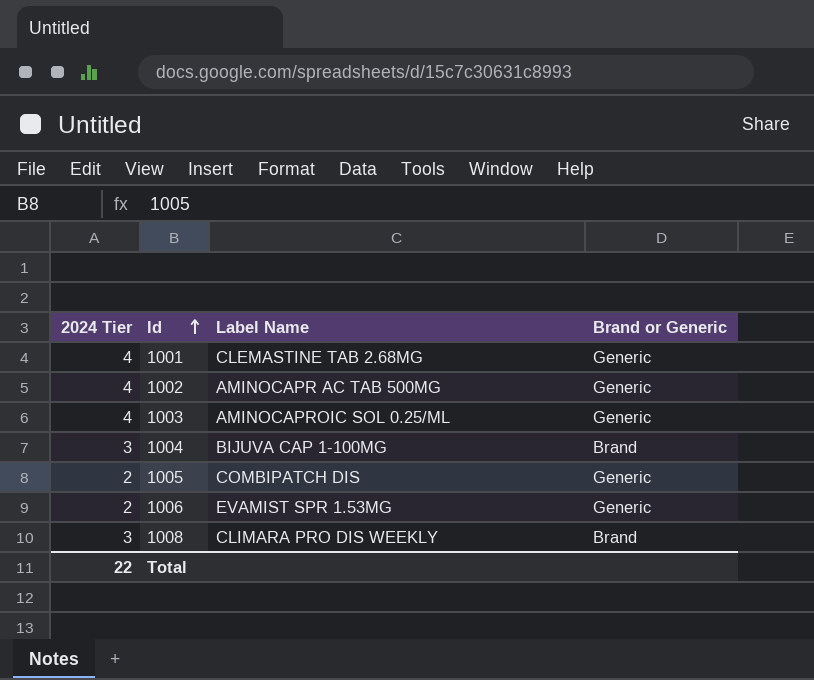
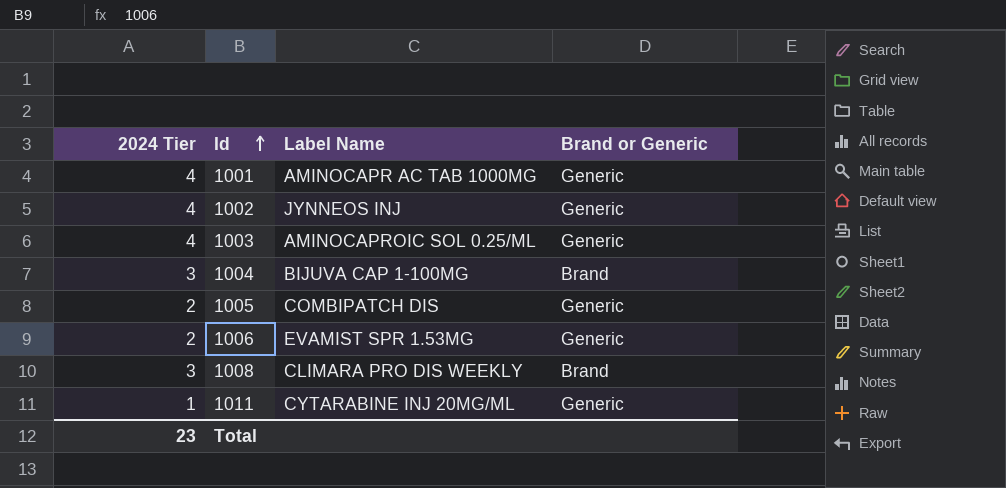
1001 | Label Name: CLEMASTINE TAB 2.68MG -> AMINOCAPR AC TAB 1000MG
1002 | Label Name: AMINOCAPR AC TAB 500MG -> JYNNEOS INJ
row 1011: none -> 1 | CYTARABINE INJ 20MG/ML | Generic
Total | 2024 Tier: 22 -> 23

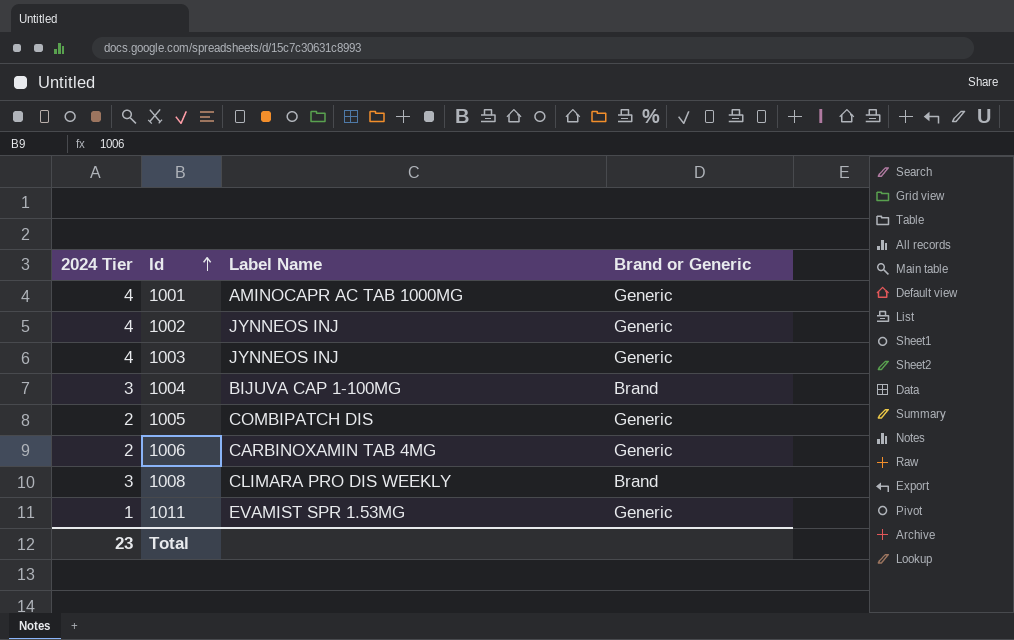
1003 | Label Name: AMINOCAPROIC SOL 0.25/ML -> JYNNEOS INJ
1006 | Label Name: EVAMIST SPR 1.53MG -> CARBINOXAMIN TAB 4MG
1011 | Label Name: CYTARABINE INJ 20MG/ML -> EVAMIST SPR 1.53MG

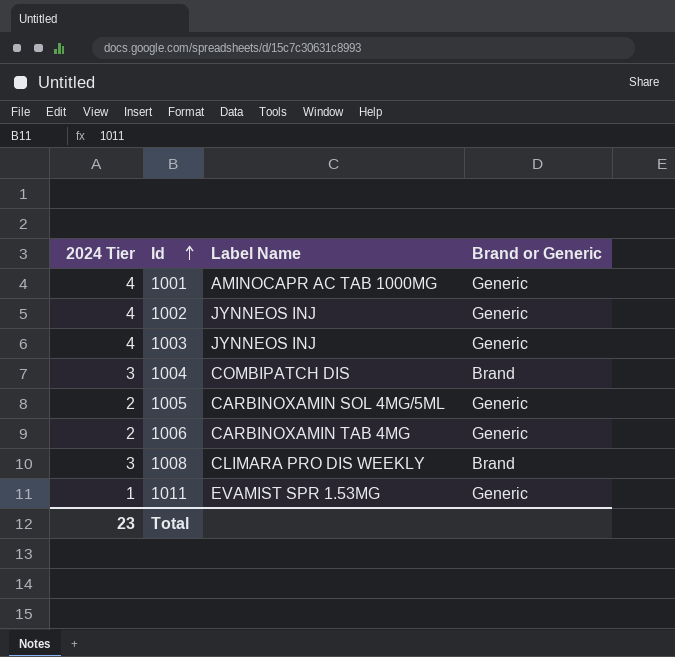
1004 | Label Name: BIJUVA CAP 1-100MG -> COMBIPATCH DIS
1005 | Label Name: COMBIPATCH DIS -> CARBINOXAMIN SOL 4MG/5ML

